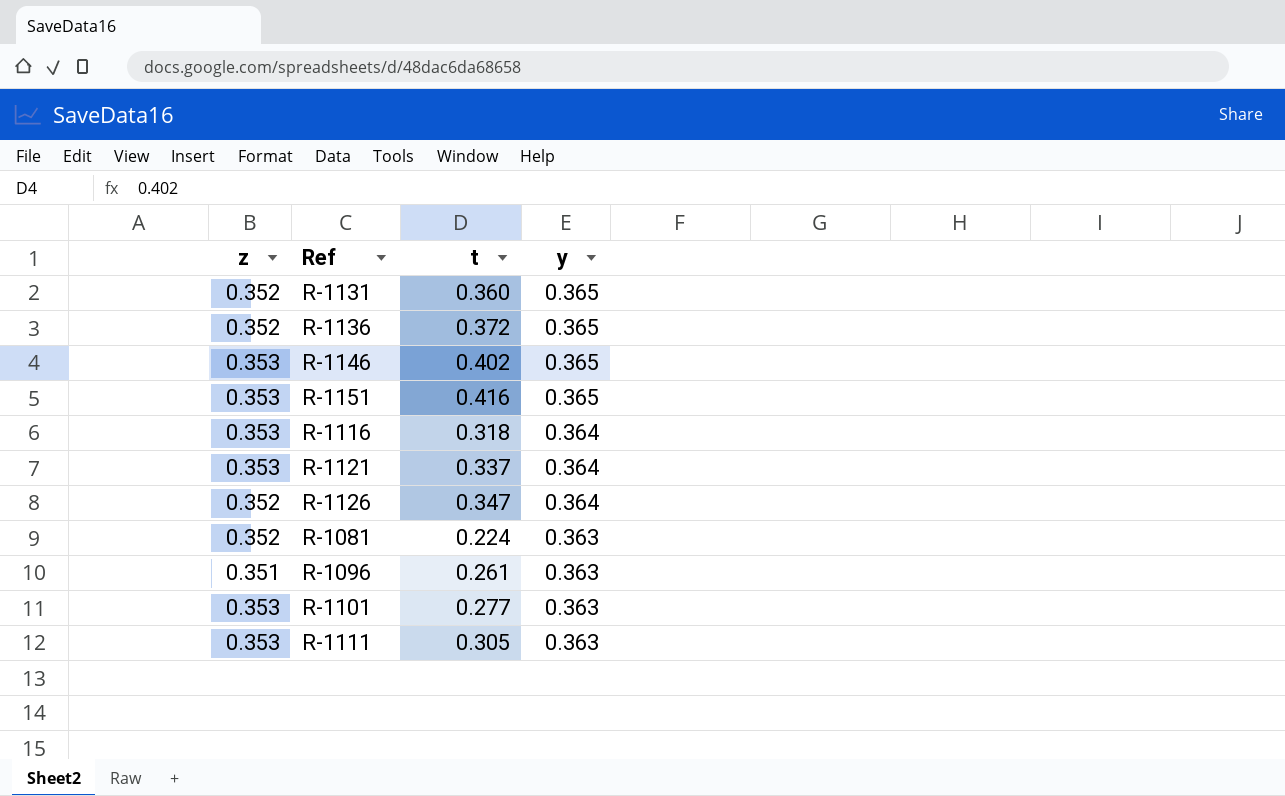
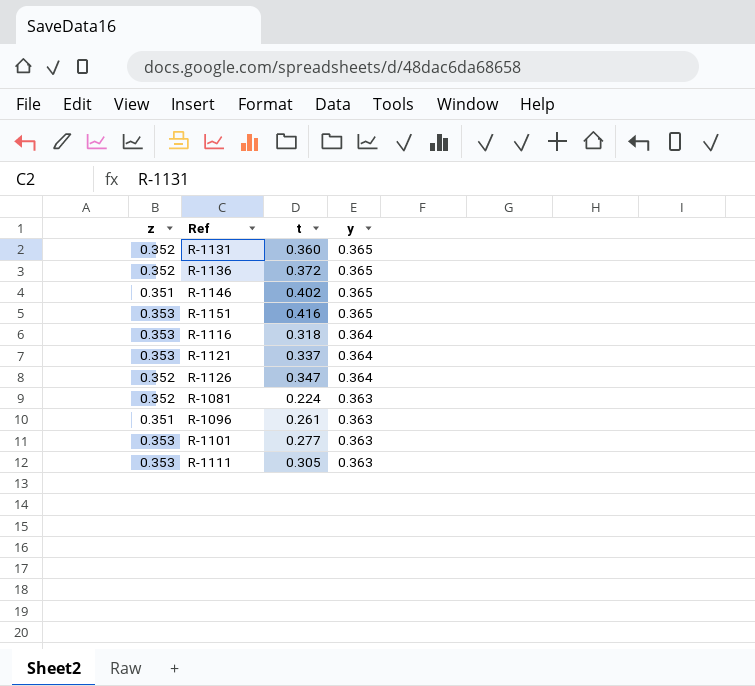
R-1146 | z: 0.353 -> 0.351

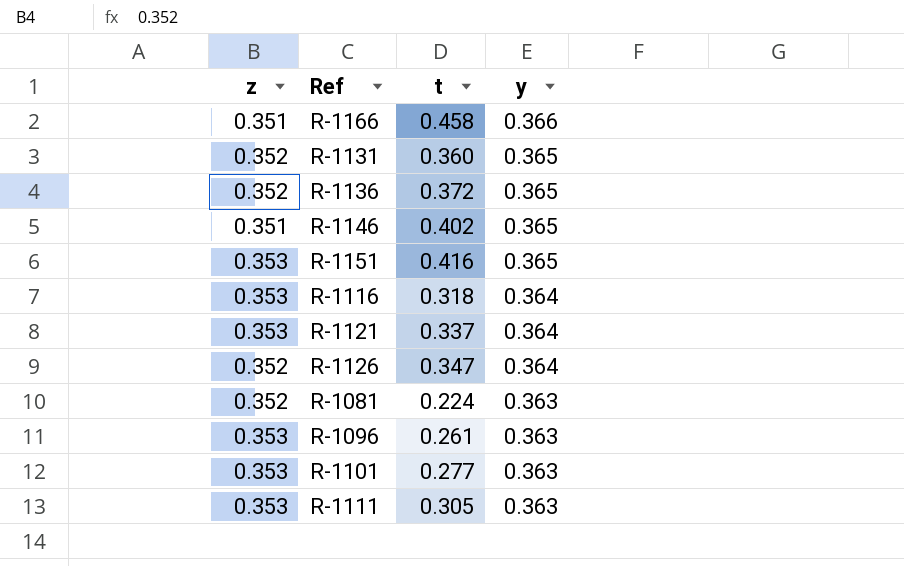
row R-1166: none -> 0.351 | 0.458 | 0.366
R-1096 | z: 0.351 -> 0.353

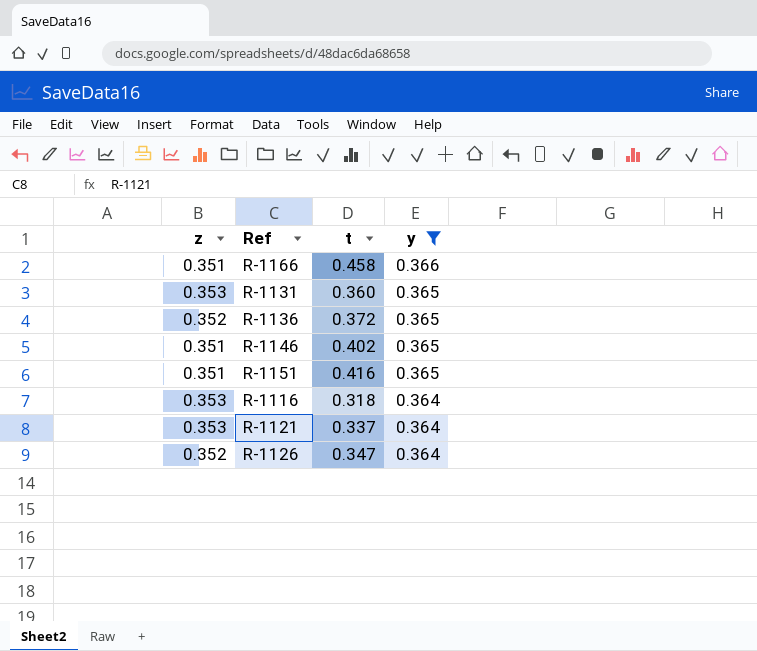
filter: none -> y != 0.363
R-1131 | z: 0.352 -> 0.353
R-1151 | z: 0.353 -> 0.351

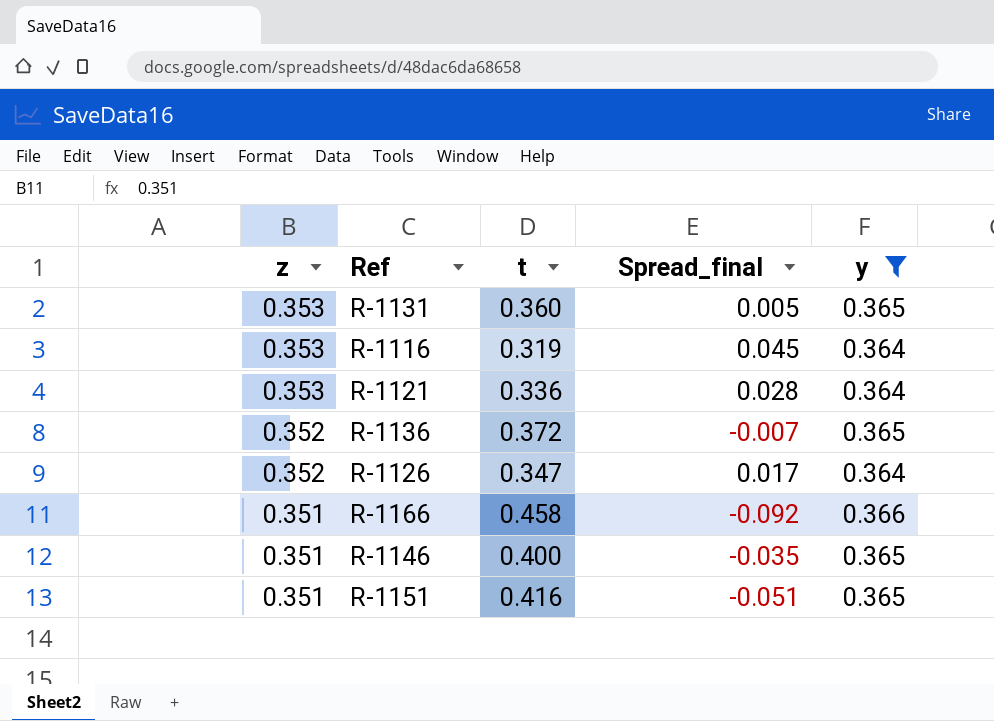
row order: y descending -> z descending
column Spread_final | formula: none -> [y] - [t]
R-1116 | t: 0.318 -> 0.319
R-1121 | t: 0.337 -> 0.336
R-1146 | t: 0.402 -> 0.400

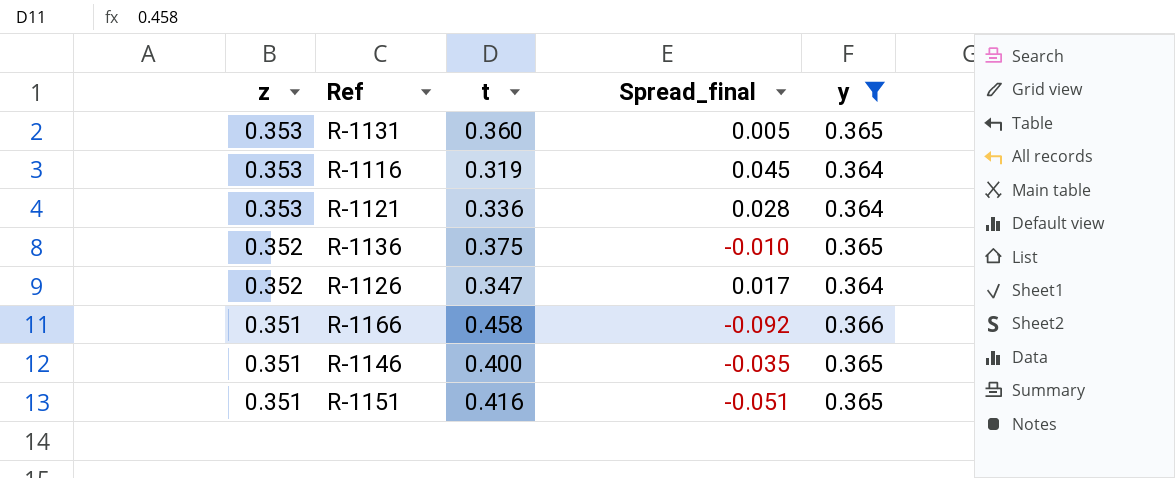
R-1136 | t: 0.372 -> 0.375
R-1136 | Spread_final: -0.007 -> -0.010

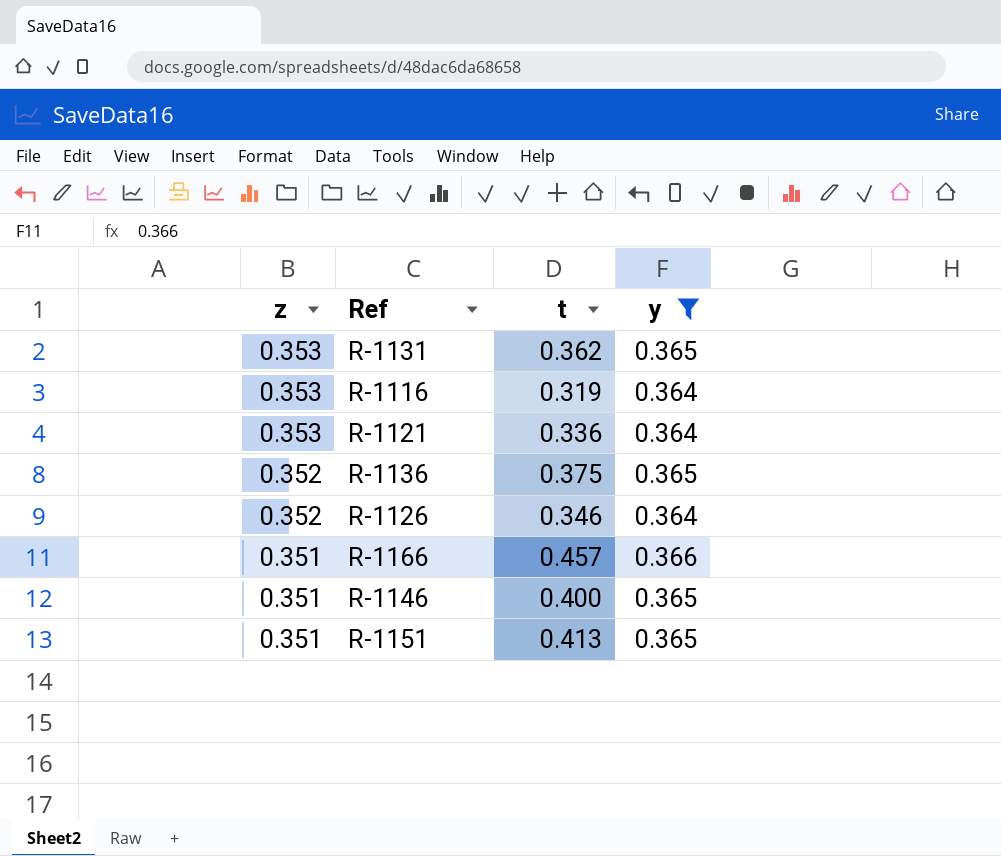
column Spread_final | formula: [y] - [t] -> none
R-1131 | t: 0.360 -> 0.362
R-1126 | t: 0.347 -> 0.346
R-1166 | t: 0.458 -> 0.457
R-1151 | t: 0.416 -> 0.413

